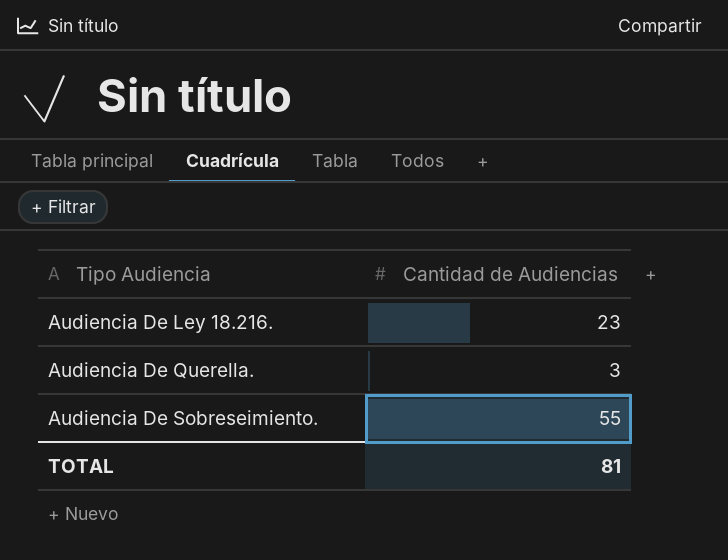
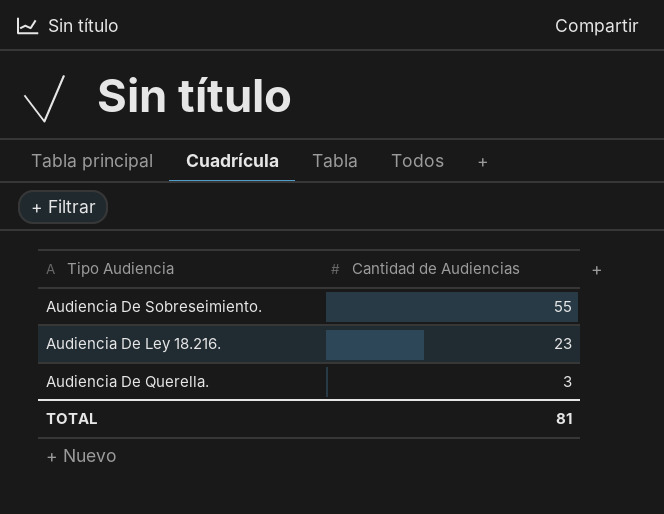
row order: Tipo Audiencia ascending -> Cantidad de Audiencias descending

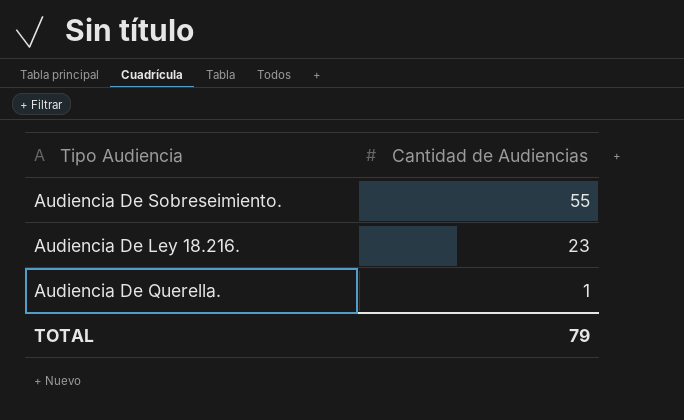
Audiencia De Querella. | Cantidad de Audiencias: 3 -> 1
TOTAL | Cantidad de Audiencias: 81 -> 79

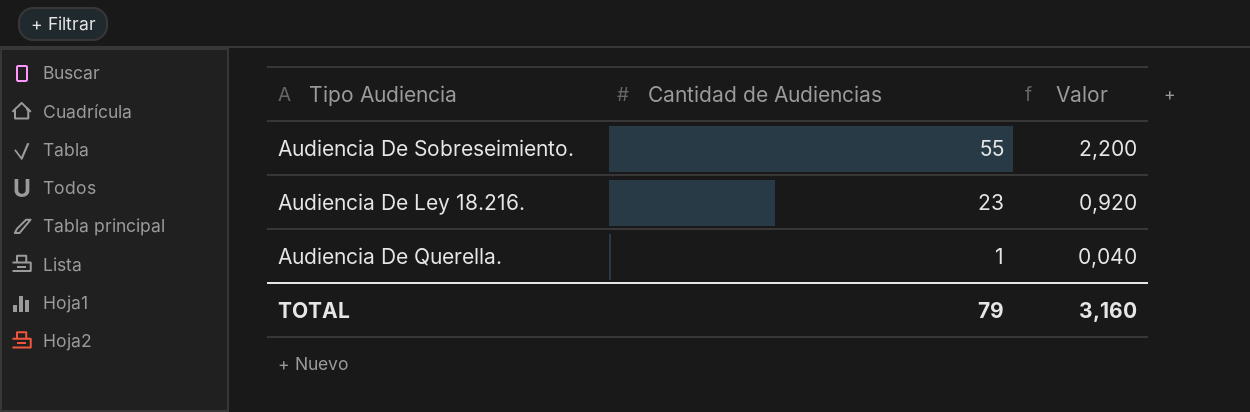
column Valor | formula: none -> [Cantidad de Audiencias] * 0,04

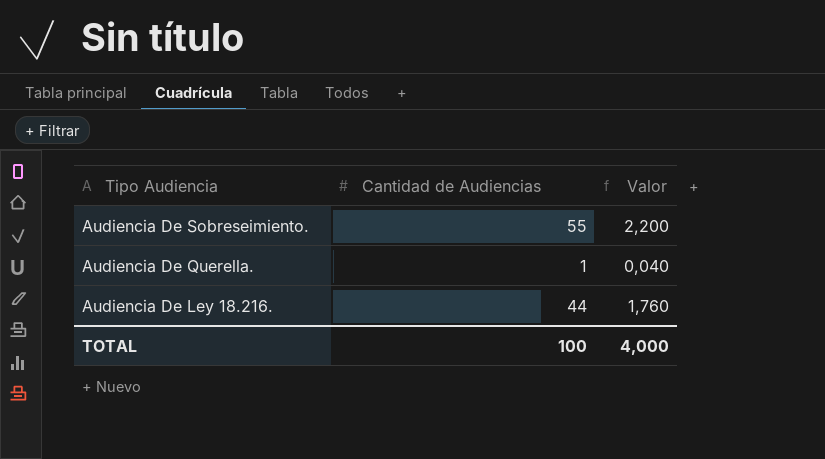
row order: Cantidad de Audiencias descending -> Tipo Audiencia descending
Audiencia De Ley 18.216. | Cantidad de Audiencias: 23 -> 44
Audiencia De Ley 18.216. | Valor: 0,920 -> 1,760
TOTAL | Cantidad de Audiencias: 79 -> 100
TOTAL | Valor: 3,160 -> 4,000

